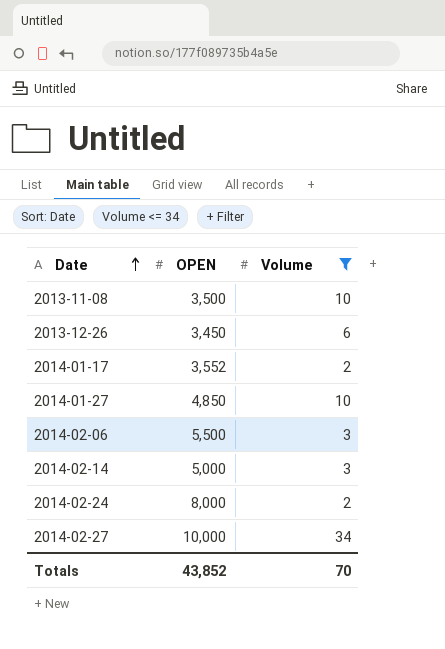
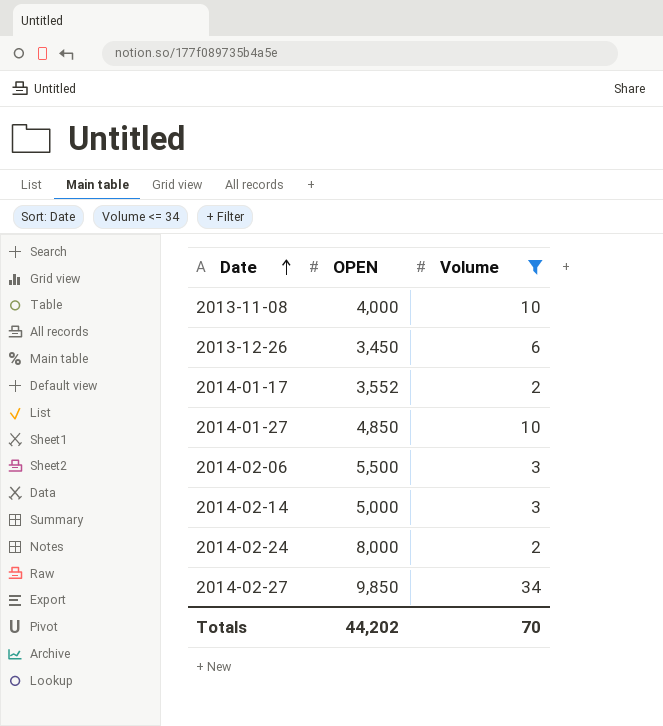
2013-11-08 | OPEN: 3,500 -> 4,000
2014-02-27 | OPEN: 10,000 -> 9,850
Totals | OPEN: 43,852 -> 44,202

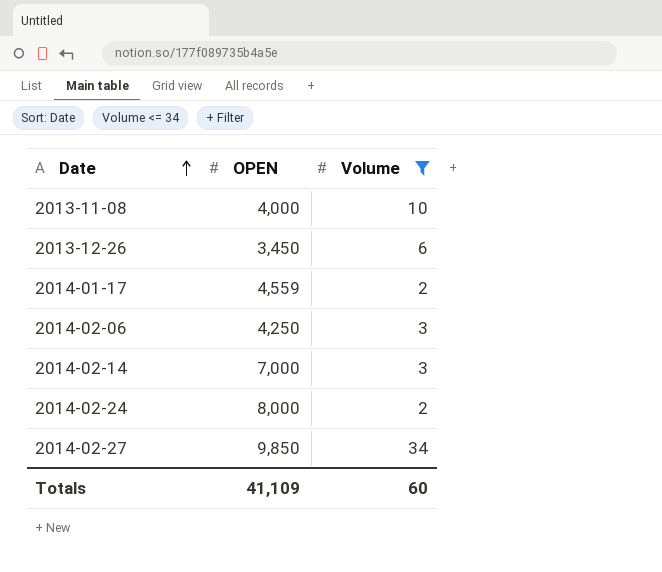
row 2014-01-27: 4,850 | 10 -> none
2014-01-17 | OPEN: 3,552 -> 4,559
2014-02-06 | OPEN: 5,500 -> 4,250
2014-02-14 | OPEN: 5,000 -> 7,000
Totals | OPEN: 44,202 -> 41,109
Totals | Volume: 70 -> 60

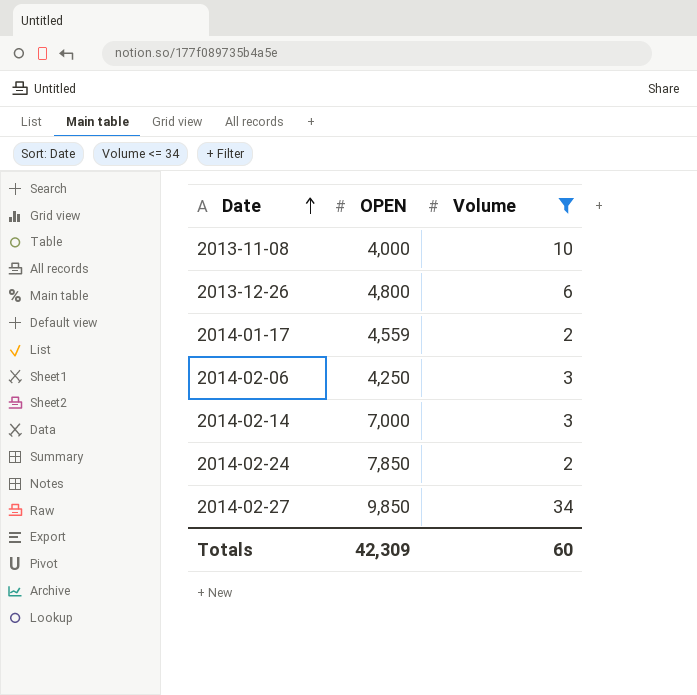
2013-12-26 | OPEN: 3,450 -> 4,800
2014-02-24 | OPEN: 8,000 -> 7,850
Totals | OPEN: 41,109 -> 42,309

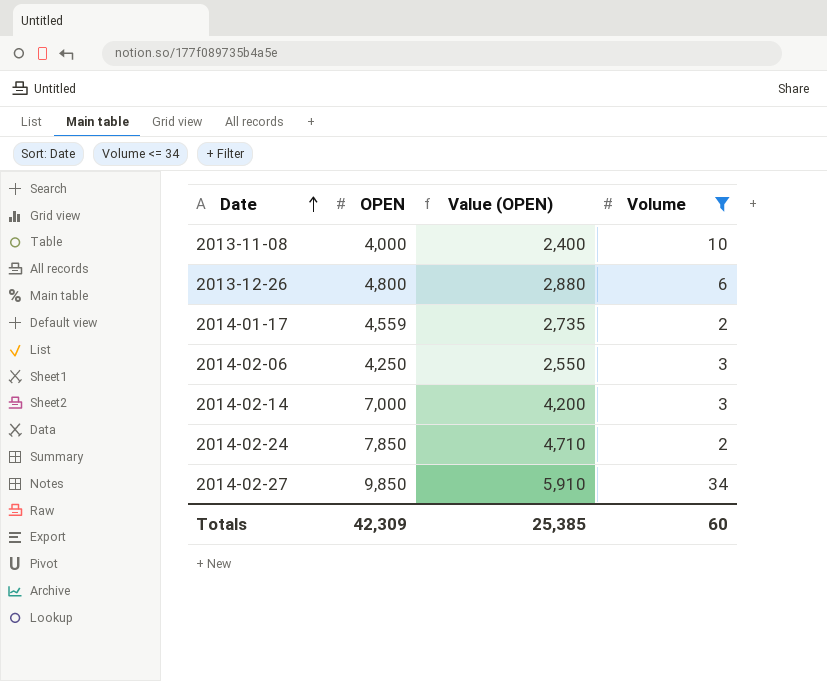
column Value (OPEN) | formula: none -> [OPEN] * 0.6

